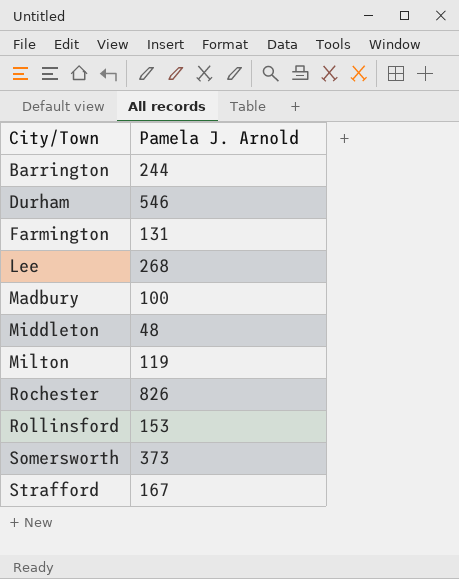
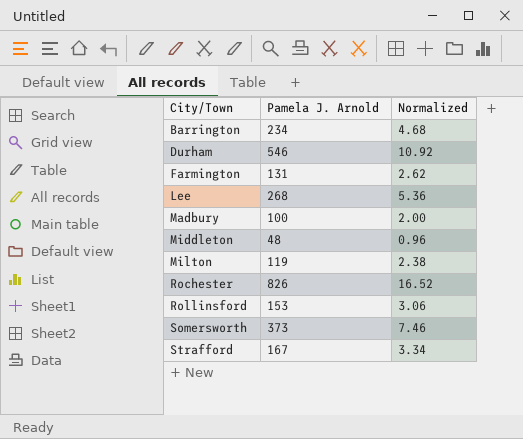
column Normalized | formula: none -> [Pamela J. Arnold] * 0.02
Barrington | Pamela J. Arnold: 244 -> 234

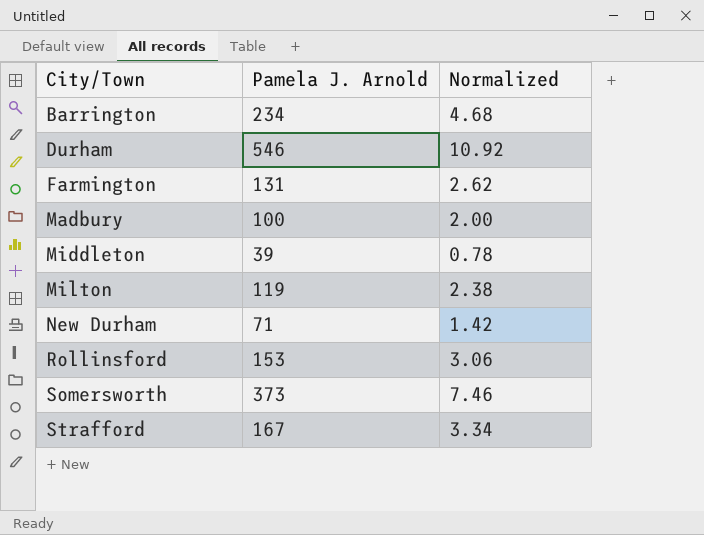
row Lee: 268 | 5.36 -> none
row Rochester: 826 | 16.52 -> none
Middleton | Pamela J. Arnold: 48 -> 39
Middleton | Normalized: 0.96 -> 0.78
row New Durham: none -> 71 | 1.42

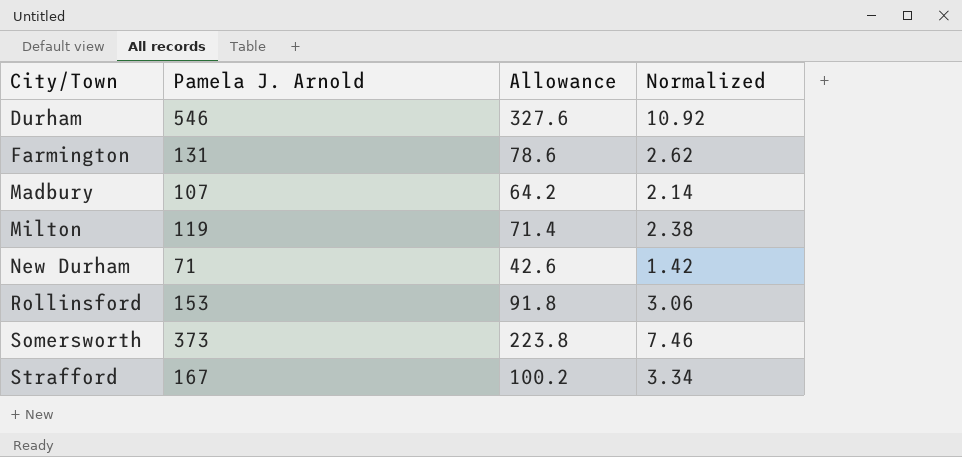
column Allowance | formula: none -> [Pamela J. Arnold] * 0.6
row Barrington: 234 | 4.68 -> none
row Middleton: 39 | 0.78 -> none
Madbury | Pamela J. Arnold: 100 -> 107
Madbury | Normalized: 2.00 -> 2.14

